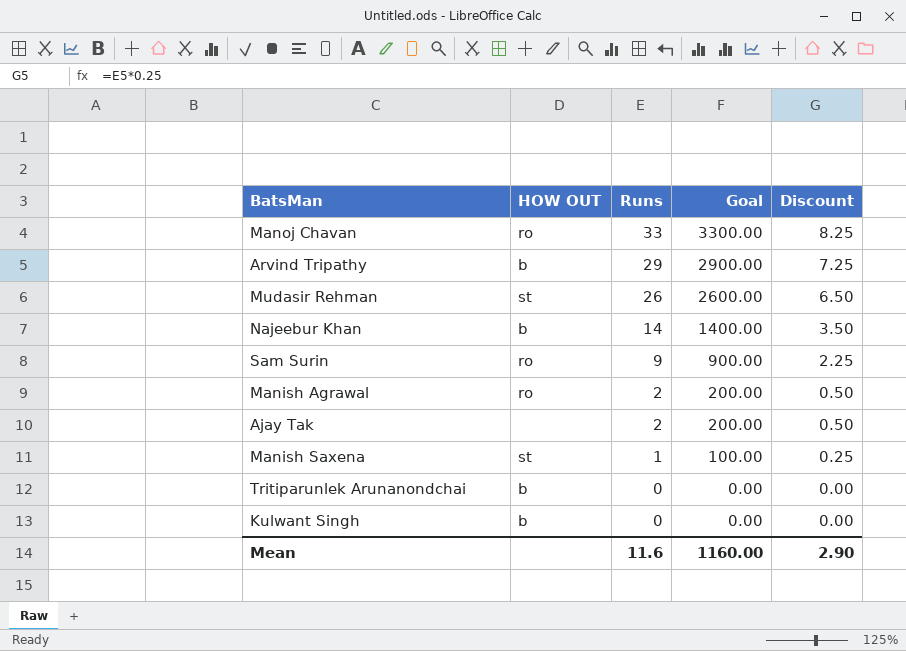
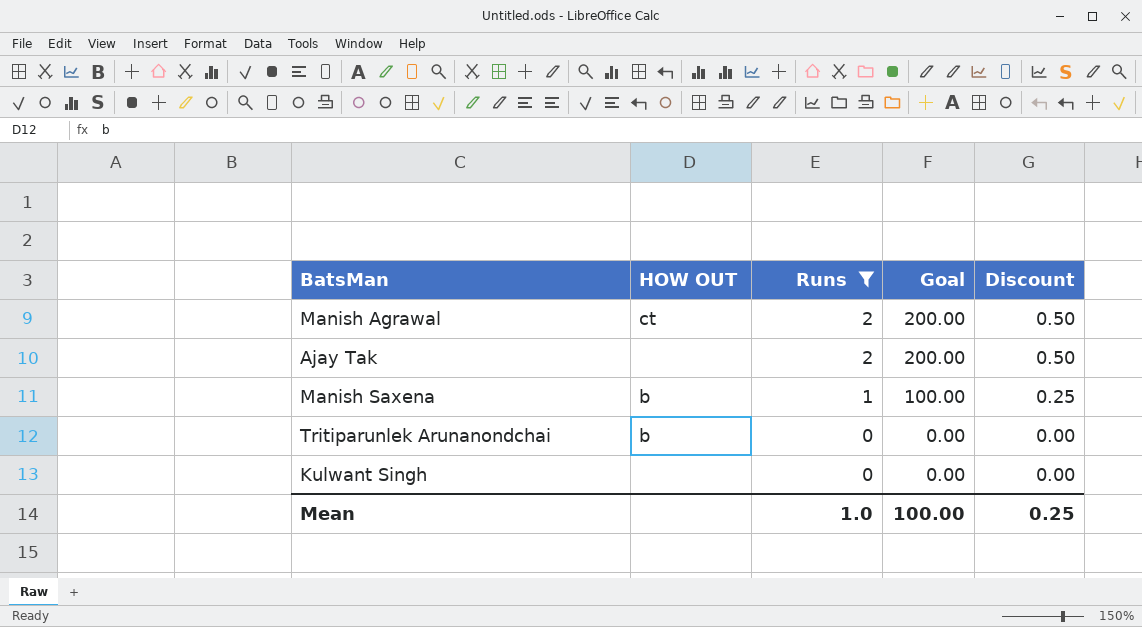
filter: none -> Runs <= 2
Manish Agrawal | HOW OUT: ro -> ct
Manish Saxena | HOW OUT: st -> b
Kulwant Singh | HOW OUT: b -> none
Mean | Runs: 11.6 -> 1.0
Mean | Goal: 1160.00 -> 100.00
Mean | Discount: 2.90 -> 0.25

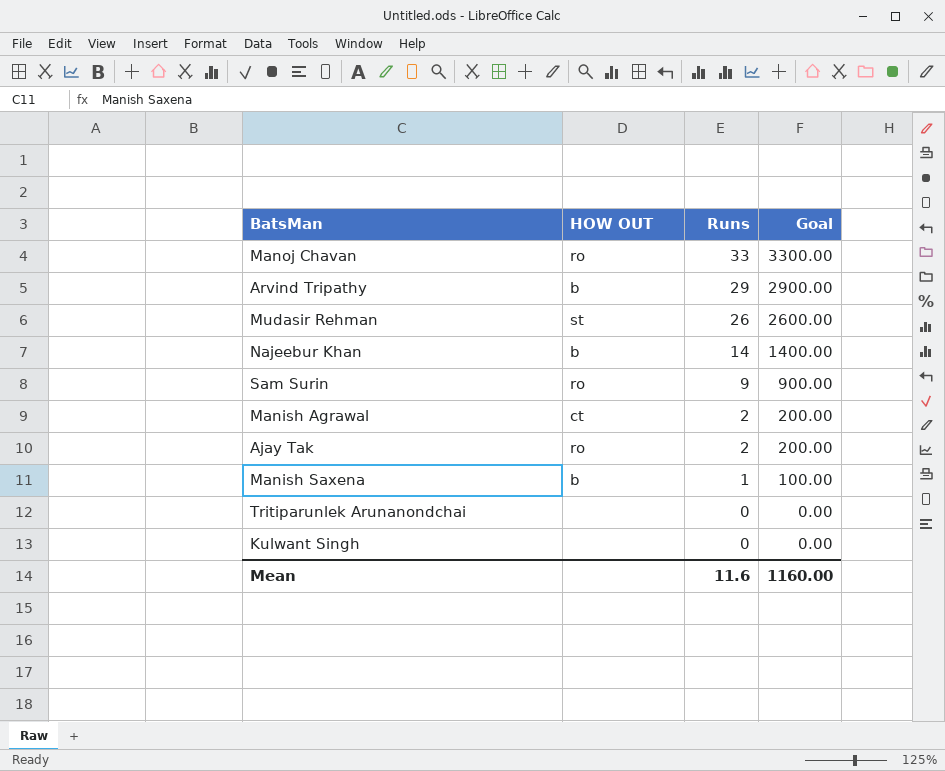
filter: Runs <= 2 -> none
column Discount | formula: [Runs] * 0.25 -> none
Ajay Tak | HOW OUT: none -> ro
Tritiparunlek Arunanondchai | HOW OUT: b -> none
Mean | Runs: 1.0 -> 11.6
Mean | Goal: 100.00 -> 1160.00

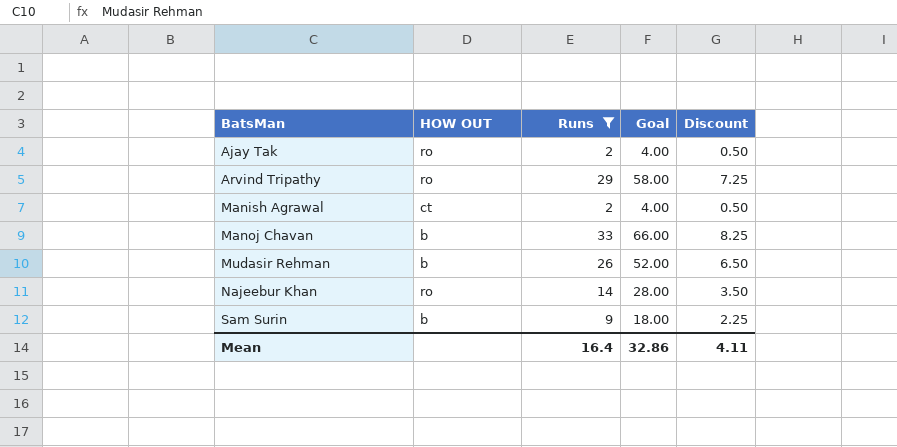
filter: none -> Runs >= 2
row order: Runs descending -> BatsMan ascending
column Goal | formula: [Runs] * 100 -> [Runs] * 2
column Discount | formula: none -> [Runs] * 0.25
Arvind Tripathy | HOW OUT: b -> ro
Manoj Chavan | HOW OUT: ro -> b
Mudasir Rehman | HOW OUT: st -> b
Najeebur Khan | HOW OUT: b -> ro
Sam Surin | HOW OUT: ro -> b
Mean | Runs: 11.6 -> 16.4
Mean | Goal: 1160.00 -> 32.86

